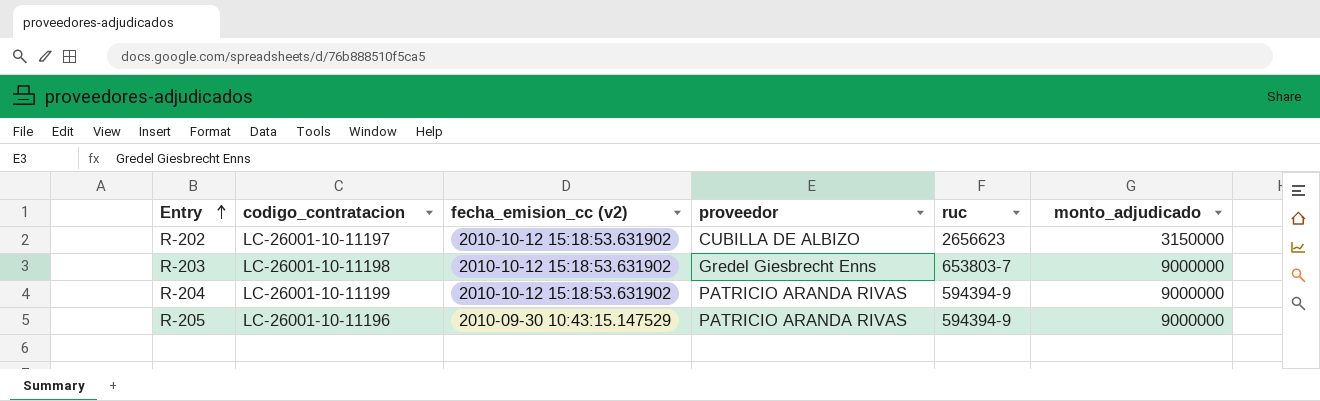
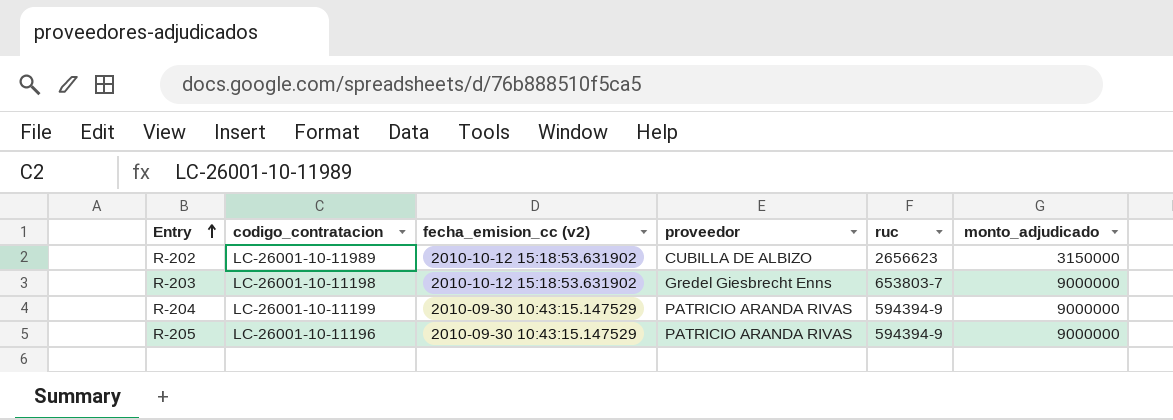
R-202 | codigo_contratacion: LC-26001-10-11197 -> LC-26001-10-11989
R-204 | fecha_emision_cc (v2): 2010-10-12 15:18:53.631902 -> 2010-09-30 10:43:15.147529

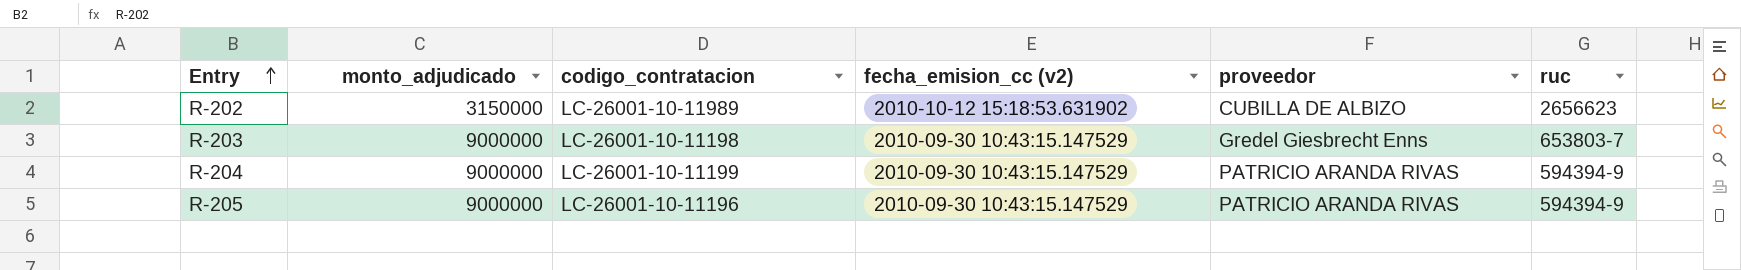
column monto_adjudicado | position: 6 -> 2
R-203 | fecha_emision_cc (v2): 2010-10-12 15:18:53.631902 -> 2010-09-30 10:43:15.147529

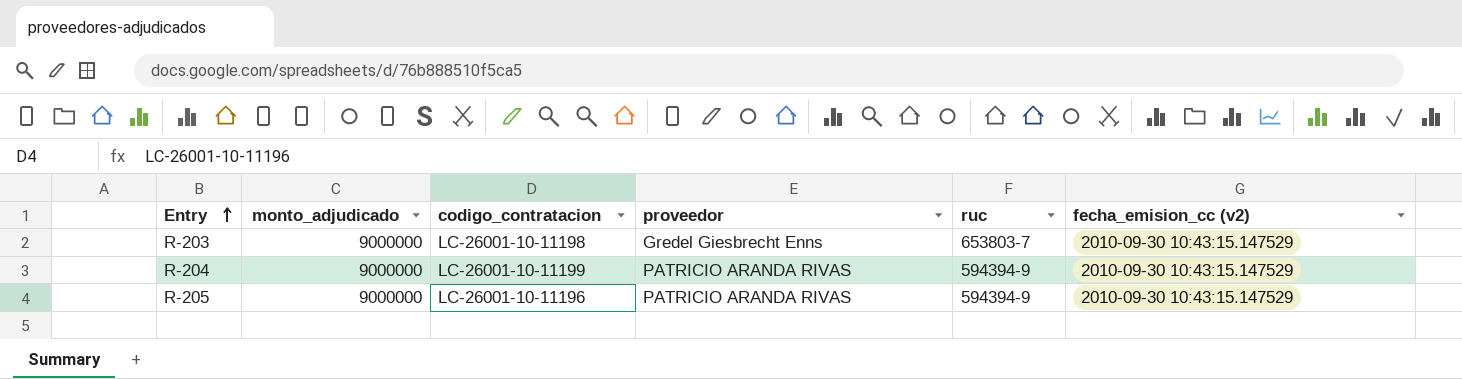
column fecha_emision_cc (v2) | position: 4 -> 6
row R-202: 3150000 | LC-26001-10-11989 | 2010-10-12 15:18:53.631902 | CUBILLA DE ALBIZO | 2656623 -> none

